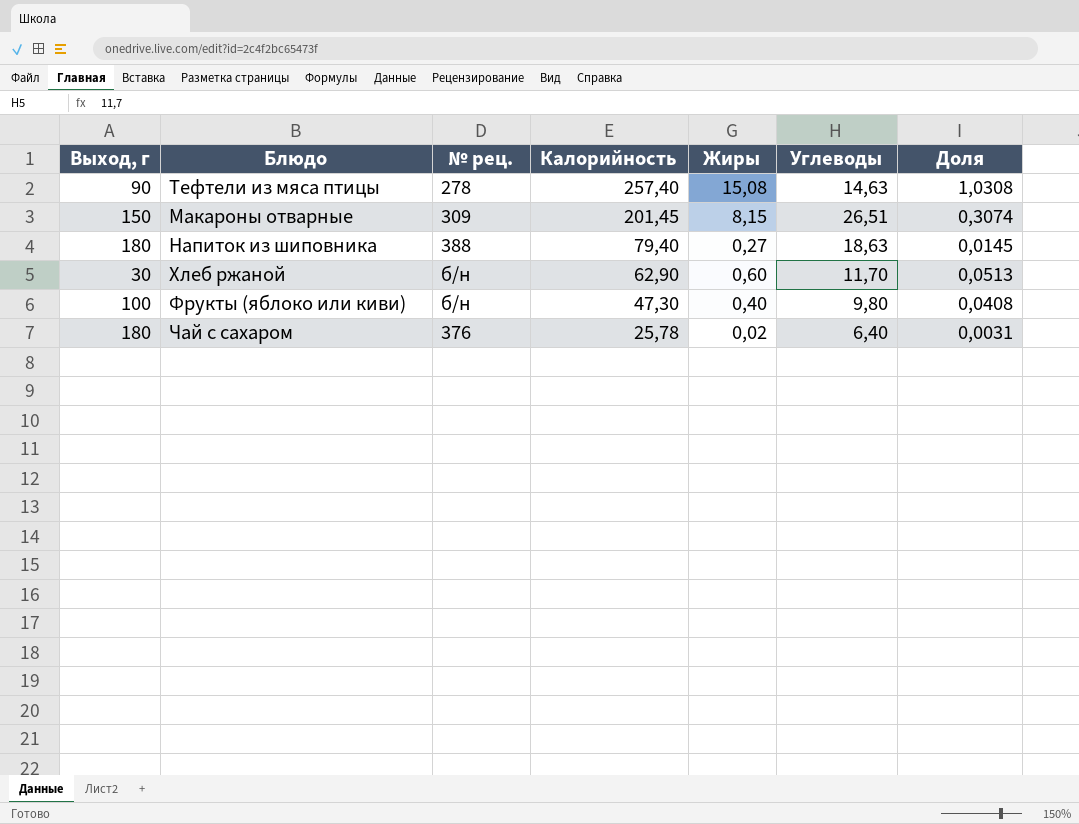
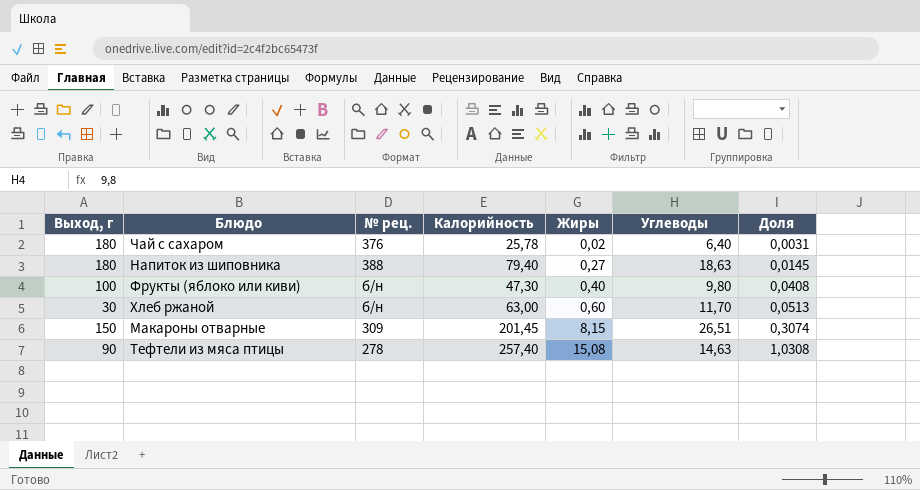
row order: Калорийность descending -> Жиры ascending
Хлеб ржаной | Калорийность: 62,90 -> 63,00

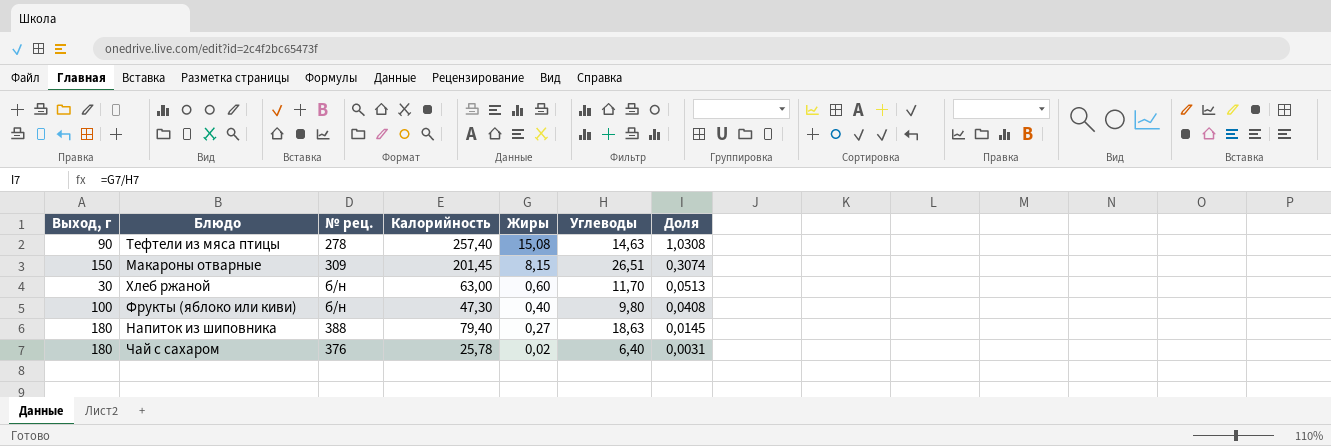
row order: Жиры ascending -> Жиры descending

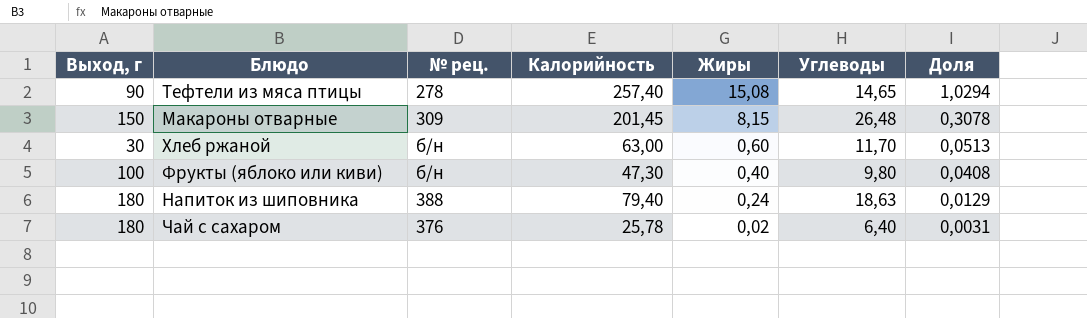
Тефтели из мяса птицы | Углеводы: 14,63 -> 14,65
Тефтели из мяса птицы | Доля: 1,0308 -> 1,0294
Макароны отварные | Углеводы: 26,51 -> 26,48
Макароны отварные | Доля: 0,3074 -> 0,3078
Напиток из шиповника | Жиры: 0,27 -> 0,24
Напиток из шиповника | Доля: 0,0145 -> 0,0129

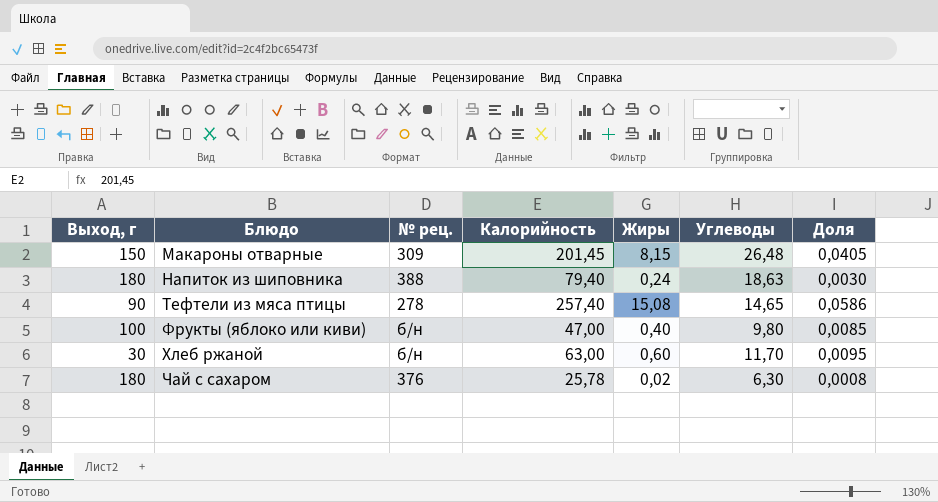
row order: Жиры descending -> Блюдо ascending
column Доля | formula: [Жиры] / [Углеводы] -> [Жиры] / [Калорийность]
Фрукты (яблоко или киви) | Калорийность: 47,30 -> 47,00
Чай с сахаром | Углеводы: 6,40 -> 6,30

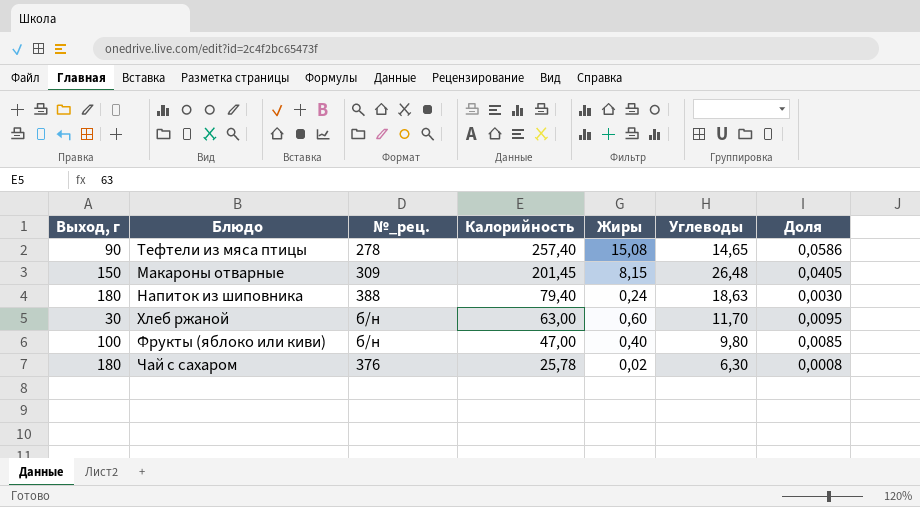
row order: Блюдо ascending -> Калорийность descending
column name: № рец. -> №_рец.

